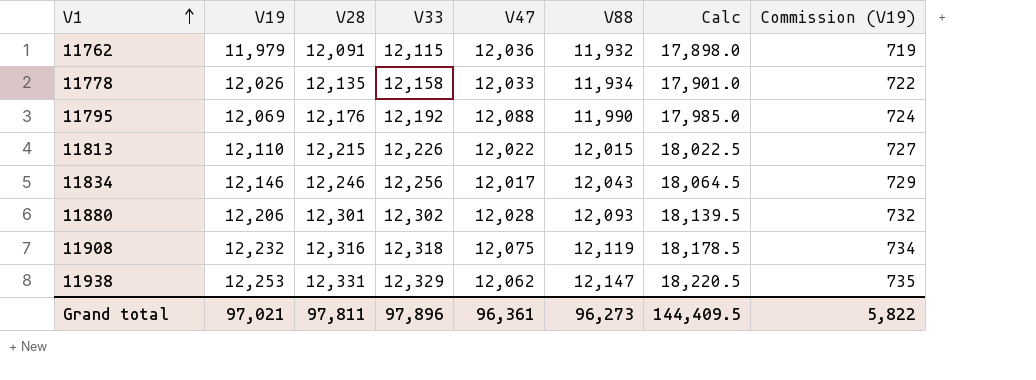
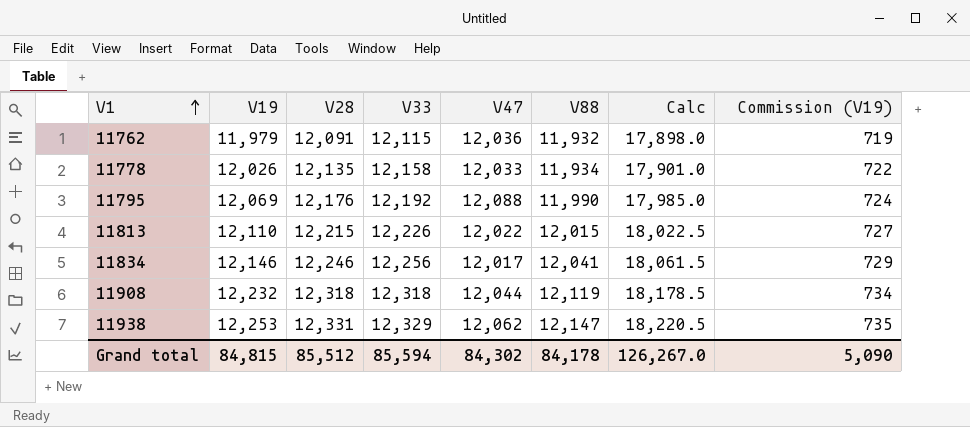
row 11880: 12,206 | 12,301 | 12,302 | 12,028 | 12,093 | 18,139.5 | 732 -> none
11834 | V88: 12,043 -> 12,041
11834 | Calc: 18,064.5 -> 18,061.5
11908 | V28: 12,316 -> 12,318
11908 | V47: 12,075 -> 12,044
Grand total | V19: 97,021 -> 84,815
Grand total | V28: 97,811 -> 85,512
Grand total | V33: 97,896 -> 85,594
Grand total | V47: 96,361 -> 84,302
Grand total | V88: 96,273 -> 84,178
Grand total | Calc: 144,409.5 -> 126,267.0
Grand total | Commission (V19): 5,822 -> 5,090

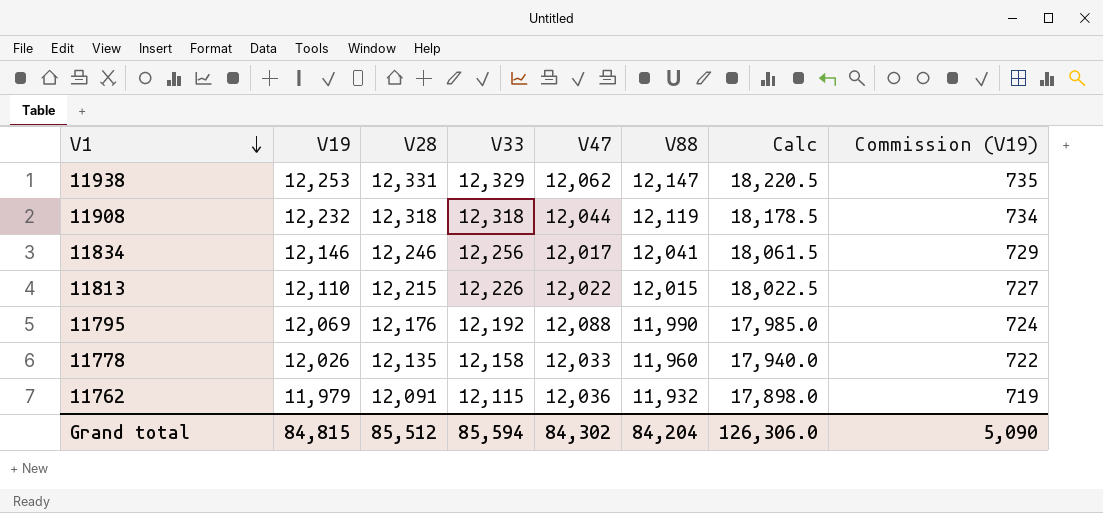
row order: V1 ascending -> V1 descending
11778 | V88: 11,934 -> 11,960
11778 | Calc: 17,901.0 -> 17,940.0
Grand total | V88: 84,178 -> 84,204
Grand total | Calc: 126,267.0 -> 126,306.0

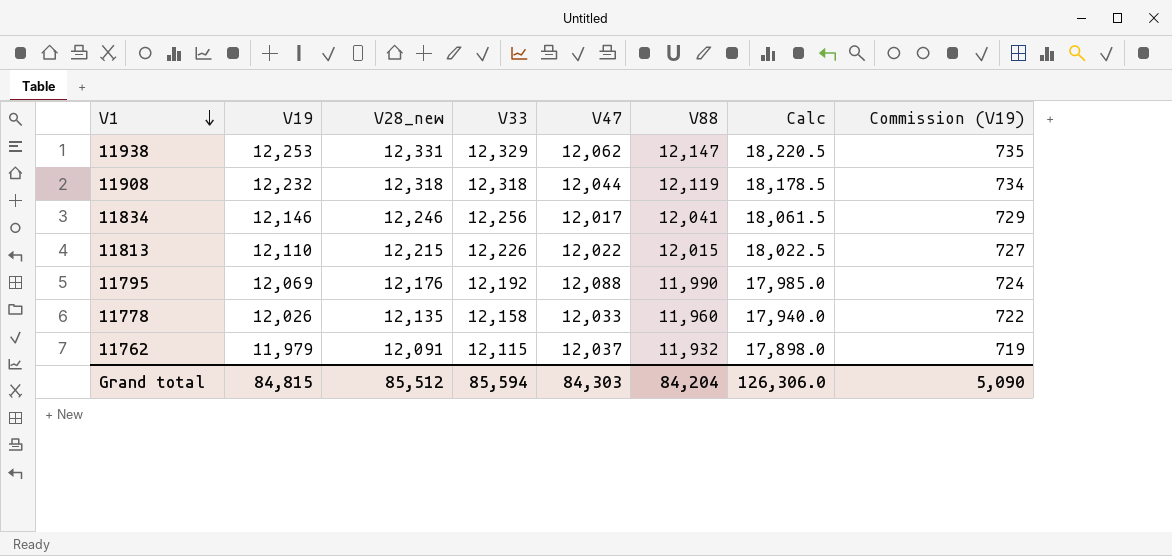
column name: V28 -> V28_new
11762 | V47: 12,036 -> 12,037
Grand total | V47: 84,302 -> 84,303

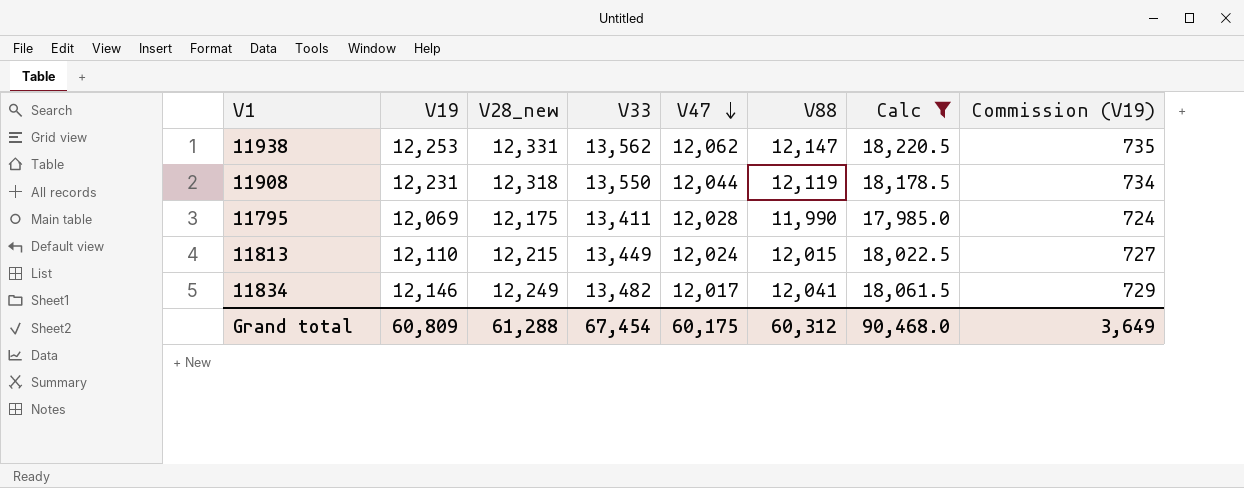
filter: none -> Calc >= 17,985.0
row order: V1 descending -> V47 descending
11938 | V33: 12,329 -> 13,562
11908 | V19: 12,232 -> 12,231
11908 | V33: 12,318 -> 13,550
11795 | V28_new: 12,176 -> 12,175
11795 | V33: 12,192 -> 13,411
11795 | V47: 12,088 -> 12,028
11813 | V33: 12,226 -> 13,449
11813 | V47: 12,022 -> 12,024
11834 | V28_new: 12,246 -> 12,249
11834 | V33: 12,256 -> 13,482
Grand total | V19: 84,815 -> 60,809
Grand total | V28_new: 85,512 -> 61,288
Grand total | V33: 85,594 -> 67,454
Grand total | V47: 84,303 -> 60,175
Grand total | V88: 84,204 -> 60,312
Grand total | Calc: 126,306.0 -> 90,468.0
Grand total | Commission (V19): 5,090 -> 3,649

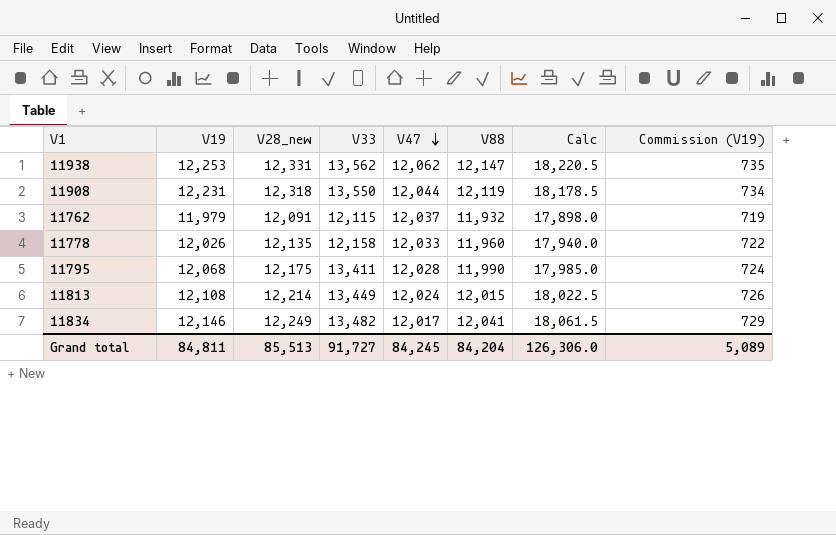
filter: Calc >= 17,985.0 -> none
11795 | V19: 12,069 -> 12,068
11813 | V19: 12,110 -> 12,108
11813 | V28_new: 12,215 -> 12,214
11813 | Commission (V19): 727 -> 726
Grand total | V19: 60,809 -> 84,811
Grand total | V28_new: 61,288 -> 85,513
Grand total | V33: 67,454 -> 91,727
Grand total | V47: 60,175 -> 84,245
Grand total | V88: 60,312 -> 84,204
Grand total | Calc: 90,468.0 -> 126,306.0
Grand total | Commission (V19): 3,649 -> 5,089

